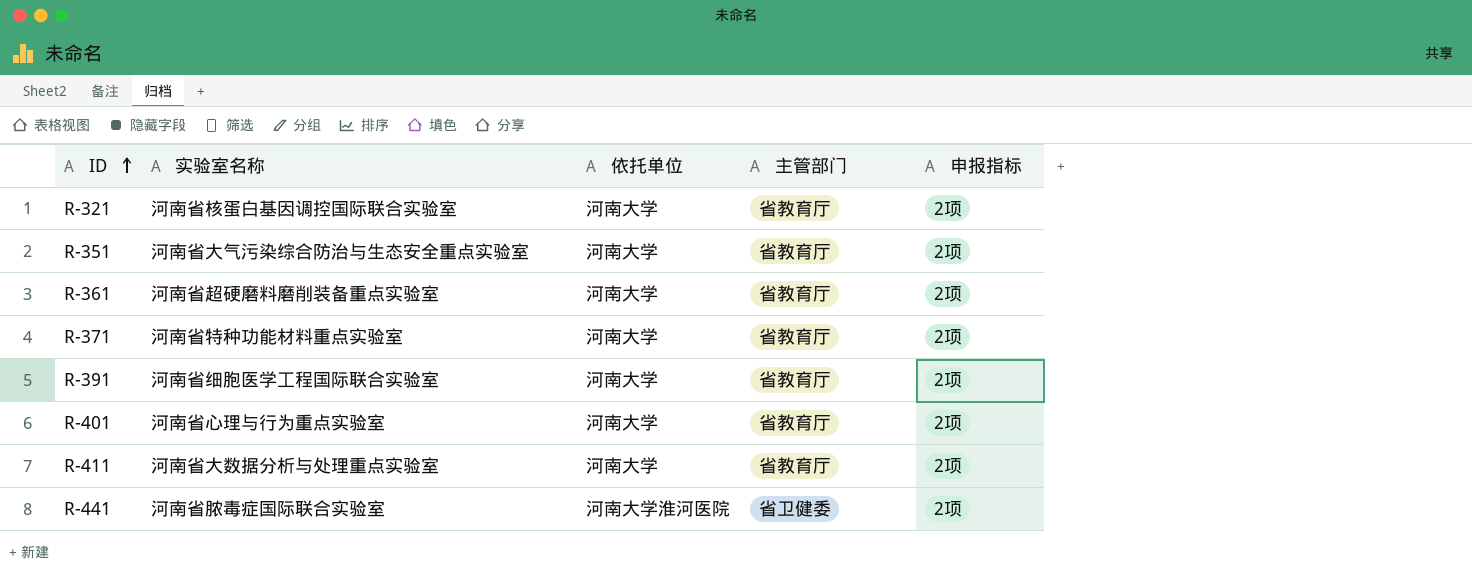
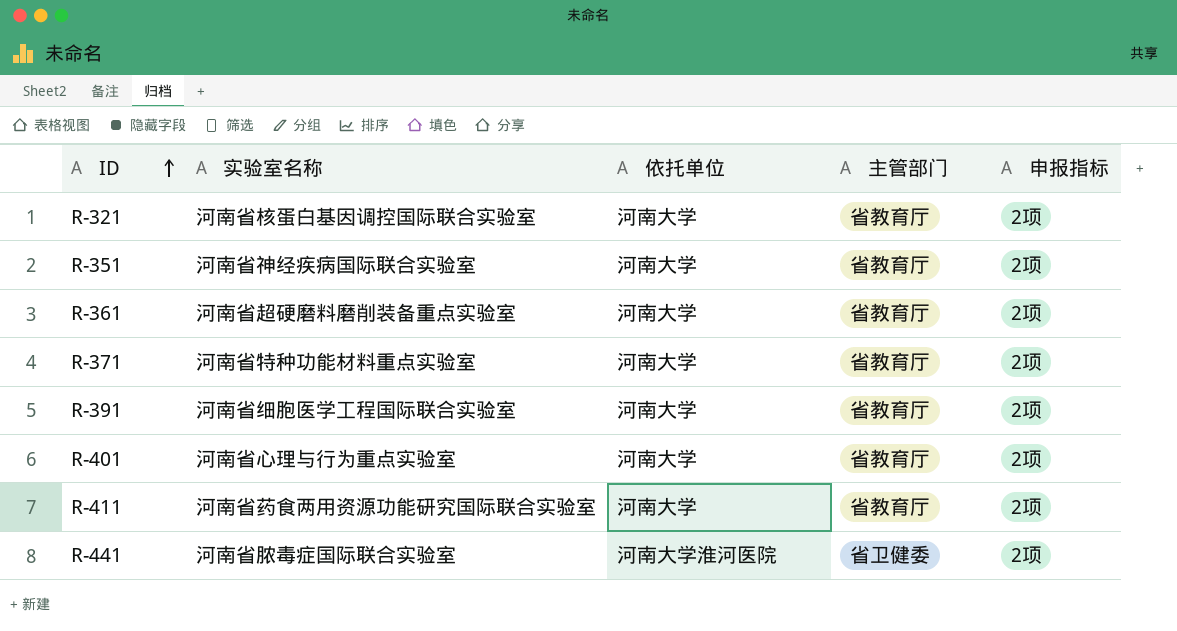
R-351 | 实验室名称: 河南省大气污染综合防治与生态安全重点实验室 -> 河南省神经疾病国际联合实验室
R-411 | 实验室名称: 河南省大数据分析与处理重点实验室 -> 河南省药食两用资源功能研究国际联合实验室

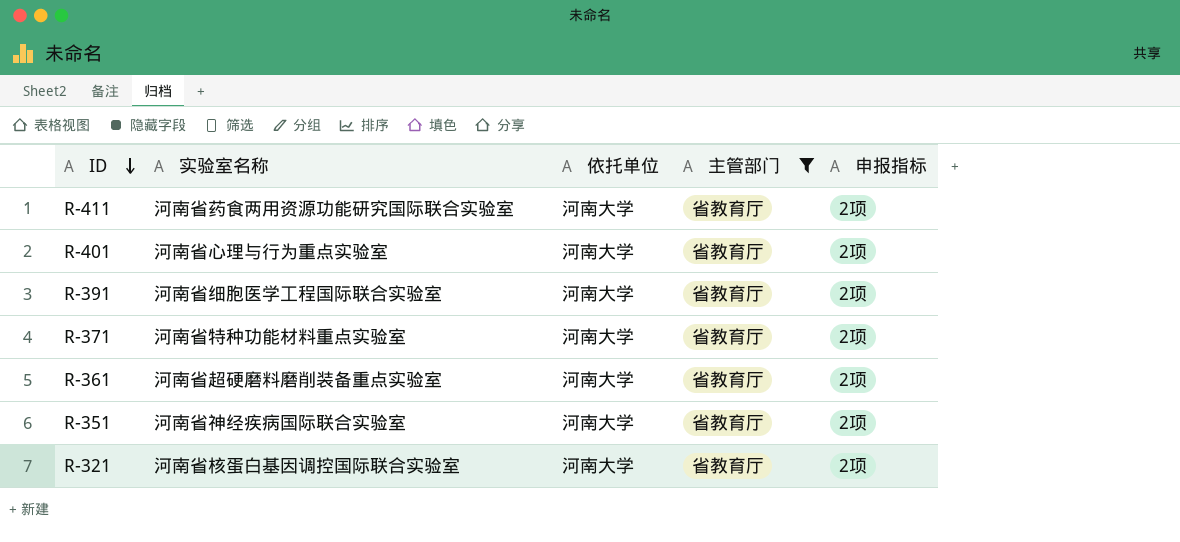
filter: none -> 主管部门 = 省教育厅
row order: ID ascending -> ID descending

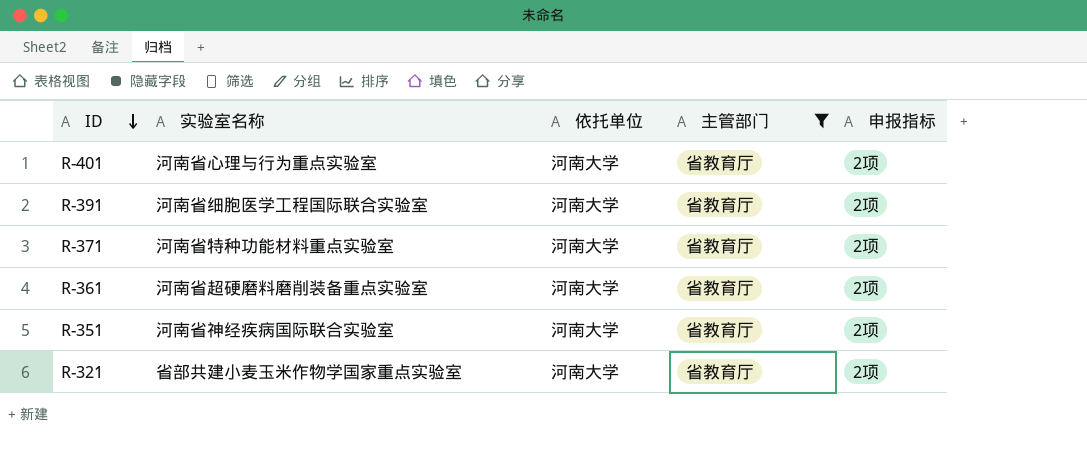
row R-411: 河南省药食两用资源功能研究国际联合实验室 | 河南大学 | 省教育厅 | 2项 -> none
R-321 | 实验室名称: 河南省核蛋白基因调控国际联合实验室 -> 省部共建小麦玉米作物学国家重点实验室

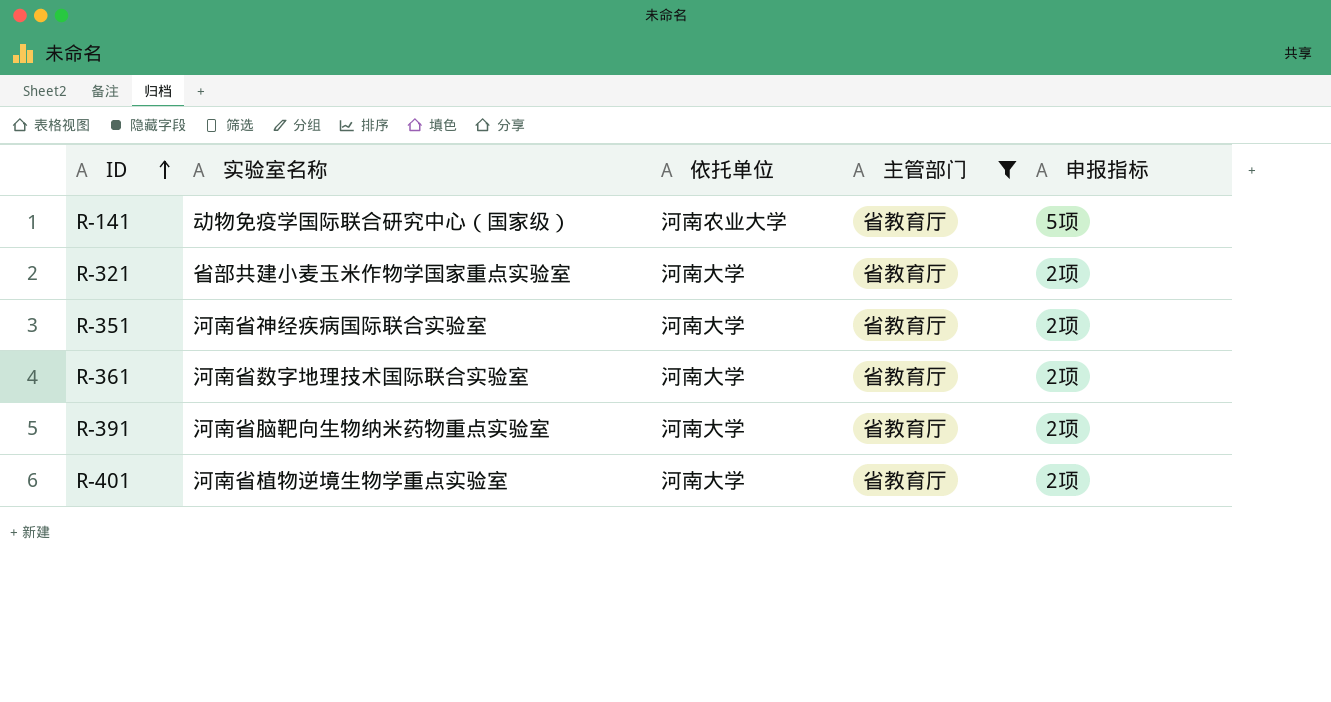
row order: ID descending -> ID ascending
row R-371: 河南省特种功能材料重点实验室 | 河南大学 | 省教育厅 | 2项 -> none
row R-141: none -> 动物免疫学国际联合研究中心（国家级） | 河南农业大学 | 省教育厅 | 5项
R-361 | 实验室名称: 河南省超硬磨料磨削装备重点实验室 -> 河南省数字地理技术国际联合实验室
R-391 | 实验室名称: 河南省细胞医学工程国际联合实验室 -> 河南省脑靶向生物纳米药物重点实验室
R-401 | 实验室名称: 河南省心理与行为重点实验室 -> 河南省植物逆境生物学重点实验室

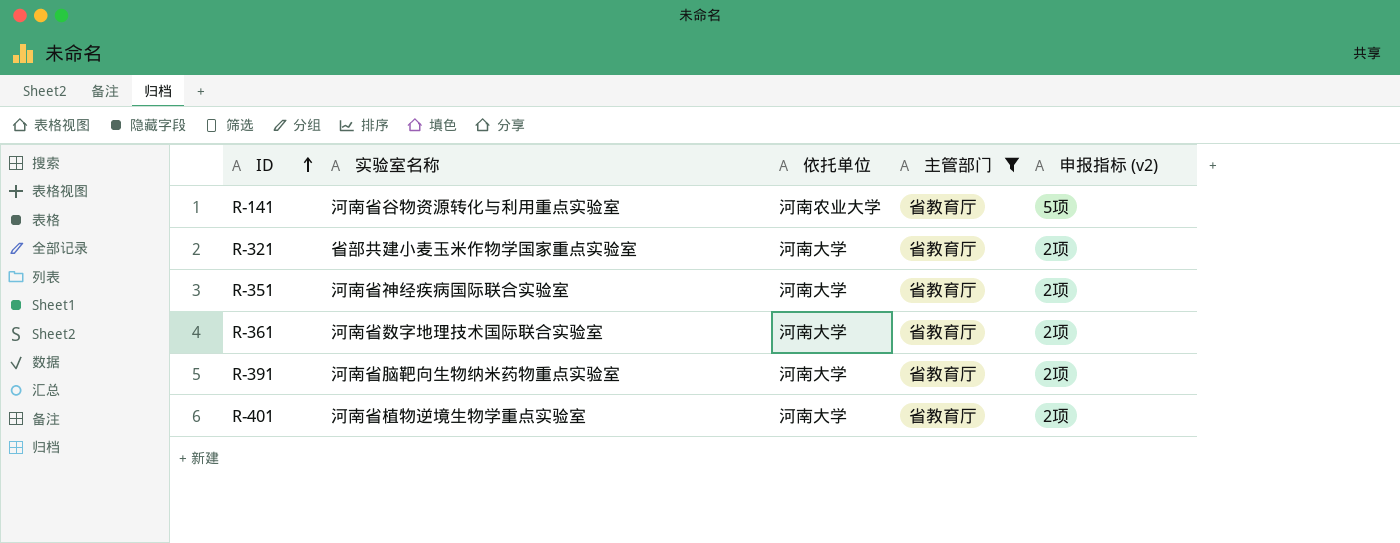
column name: 申报指标 -> 申报指标 (v2)
R-141 | 实验室名称: 动物免疫学国际联合研究中心（国家级） -> 河南省谷物资源转化与利用重点实验室

